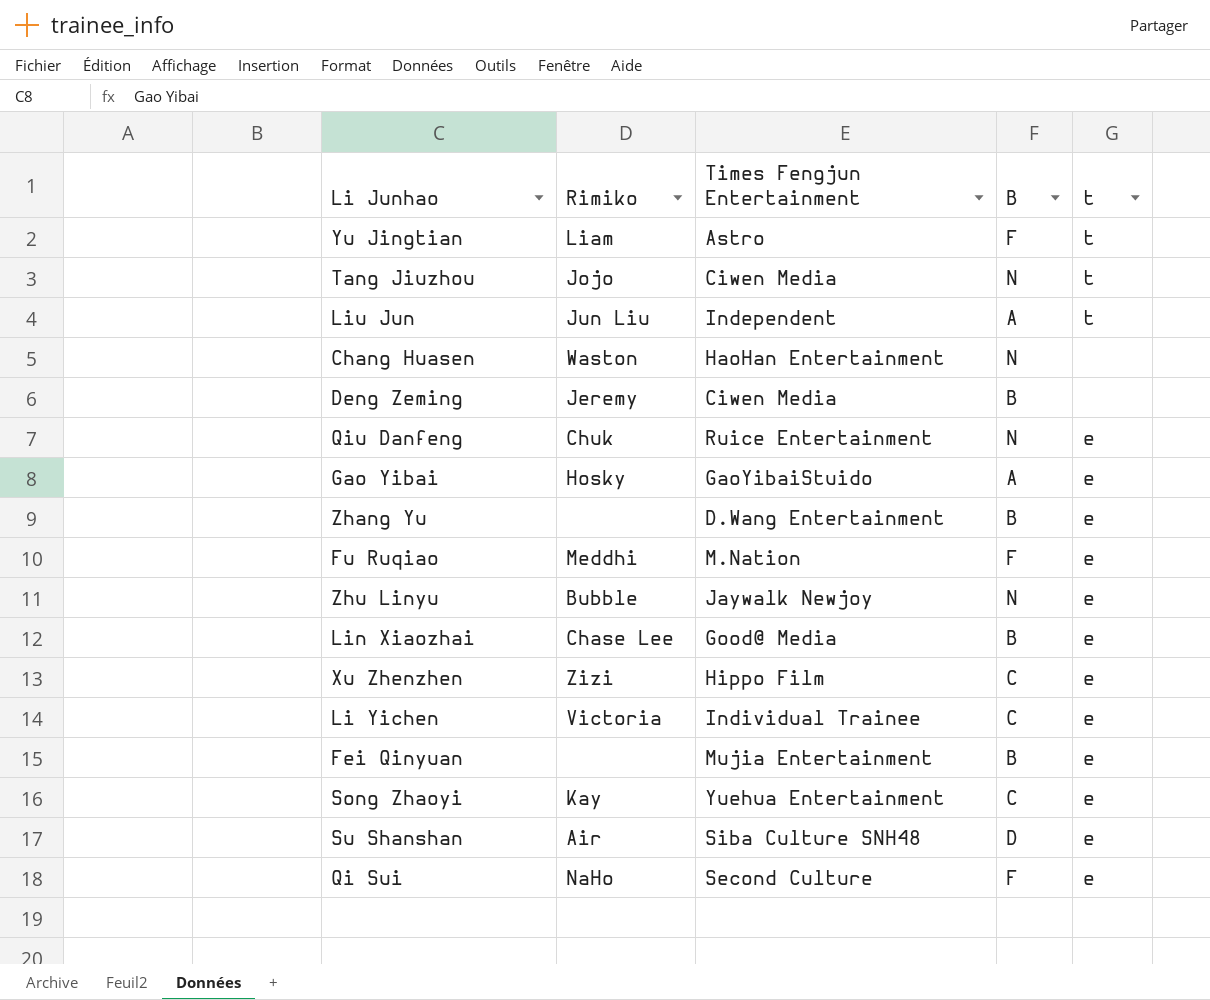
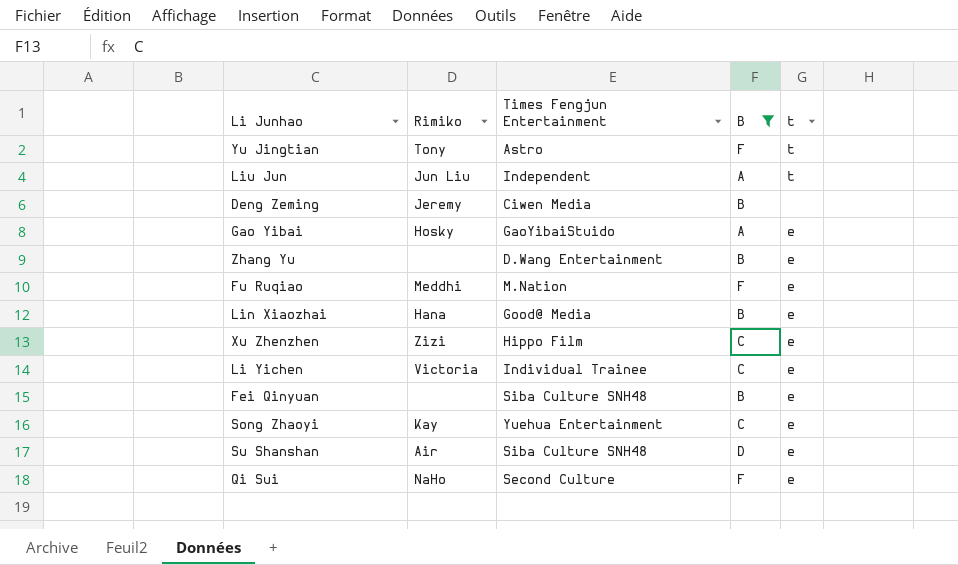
filter: none -> B != N
Yu Jingtian | Rimiko: Liam -> Tony
Lin Xiaozhai | Rimiko: Chase Lee -> Hana
Fei Qinyuan | Times Fengjun Entertainment: Mujia Entertainment -> Siba Culture SNH48

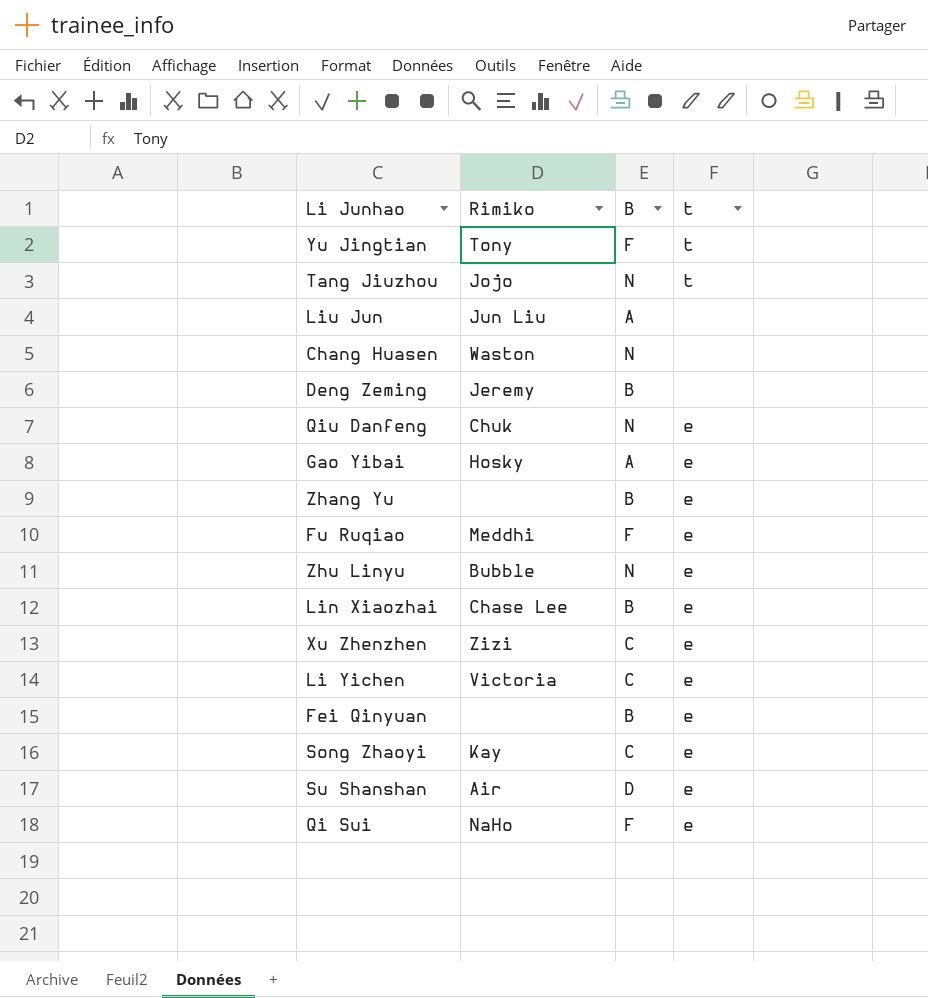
filter: B != N -> none
column Times Fengjun Entertainment | position: 3 -> none
Liu Jun | t: t -> none
Lin Xiaozhai | Rimiko: Hana -> Chase Lee

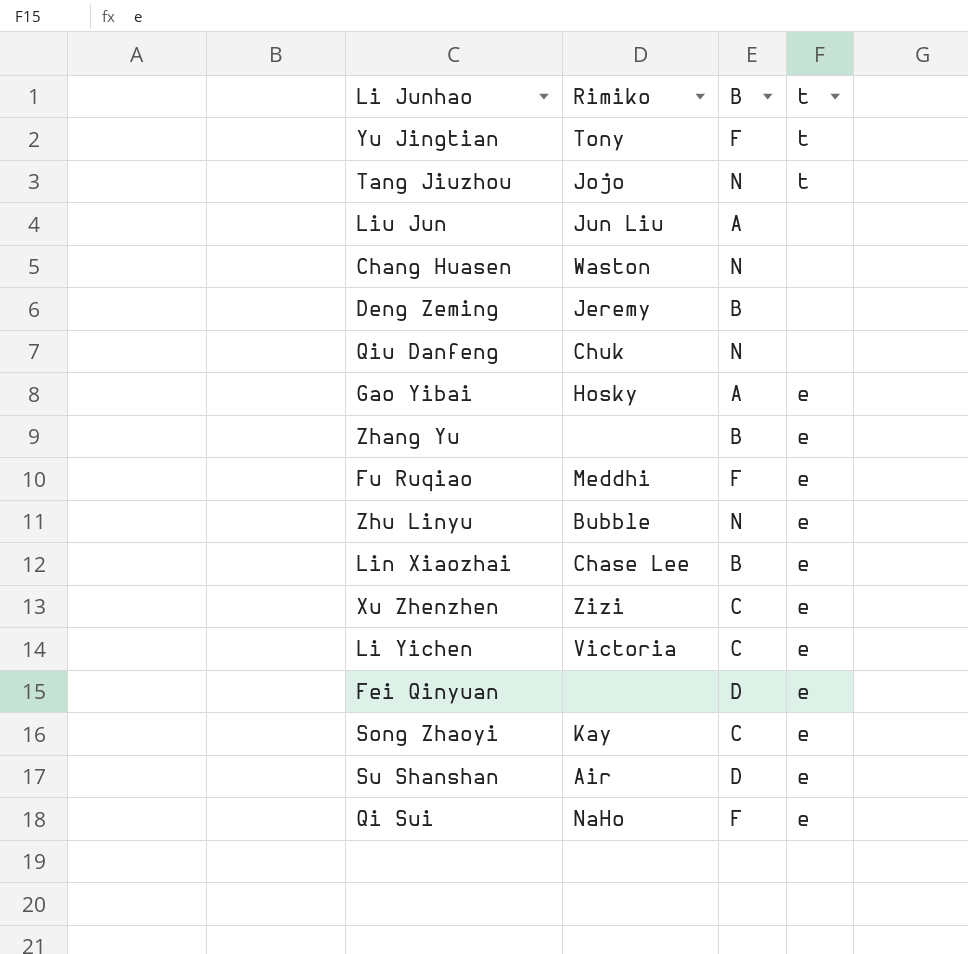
Qiu Danfeng | t: e -> none
Fei Qinyuan | B: B -> D

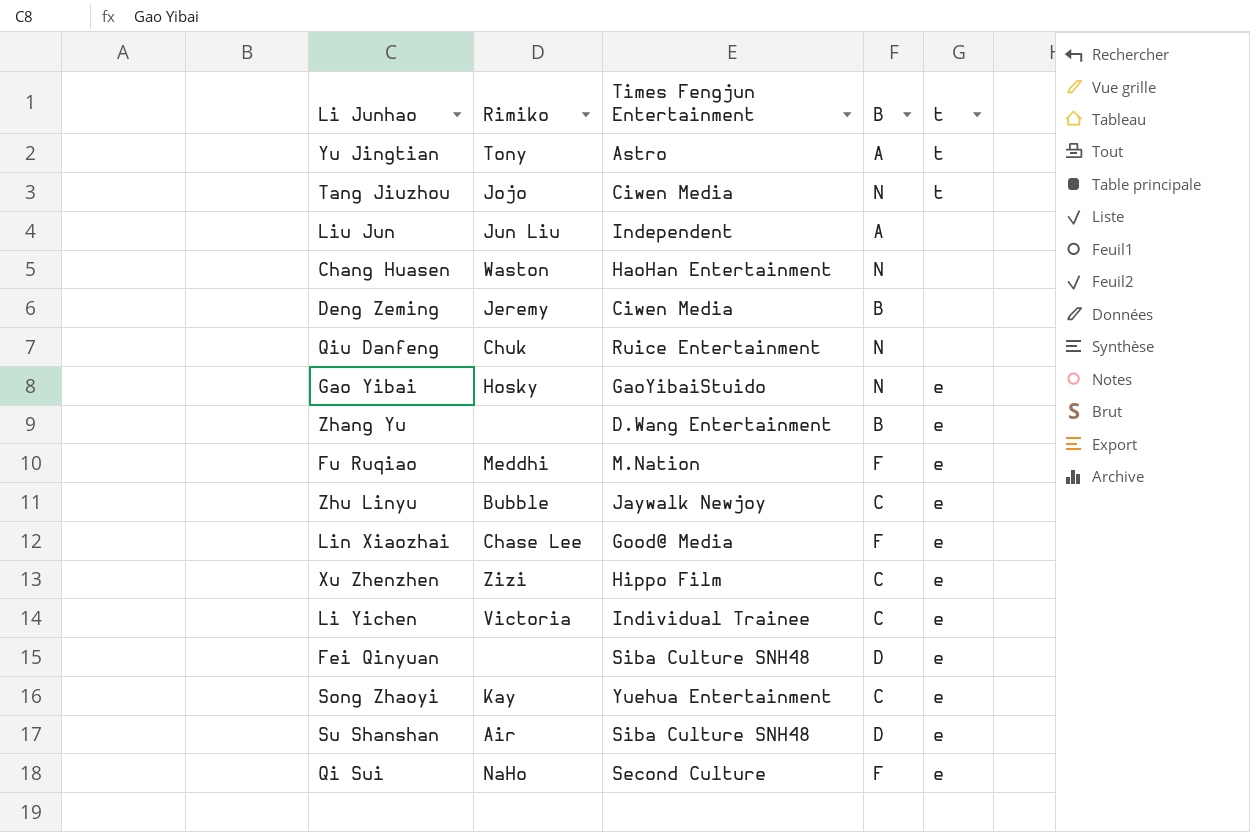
column Times Fengjun Entertainment | position: none -> 3
Yu Jingtian | B: F -> A
Gao Yibai | B: A -> N
Zhu Linyu | B: N -> C
Lin Xiaozhai | B: B -> F

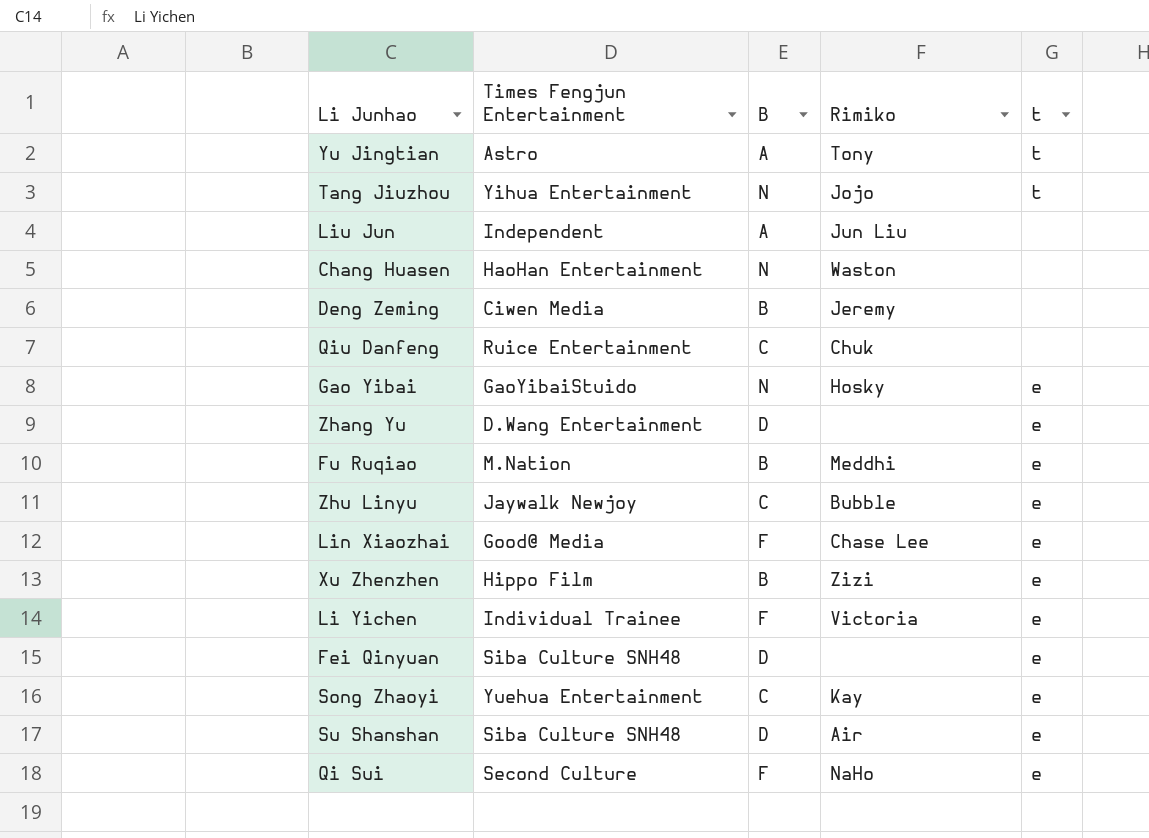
column Rimiko | position: 2 -> 4
Tang Jiuzhou | Times Fengjun Entertainment: Ciwen Media -> Yihua Entertainment
Qiu Danfeng | B: N -> C
Zhang Yu | B: B -> D
Fu Ruqiao | B: F -> B
Xu Zhenzhen | B: C -> B
Li Yichen | B: C -> F

